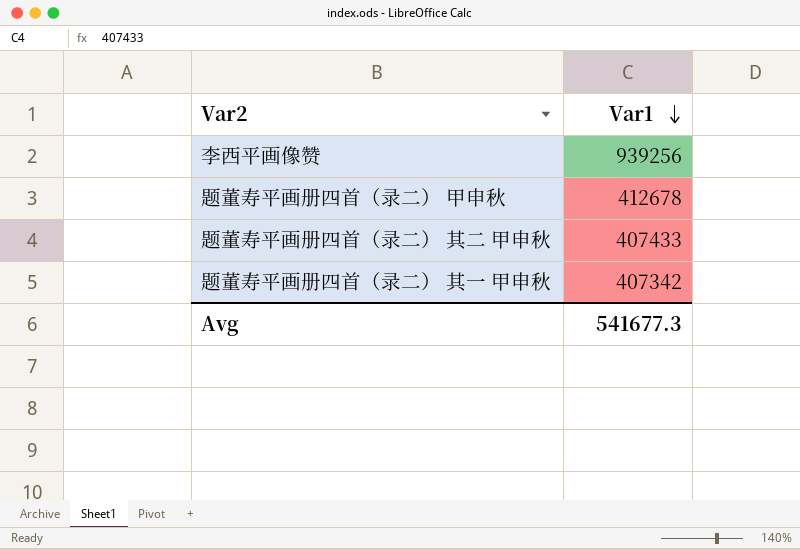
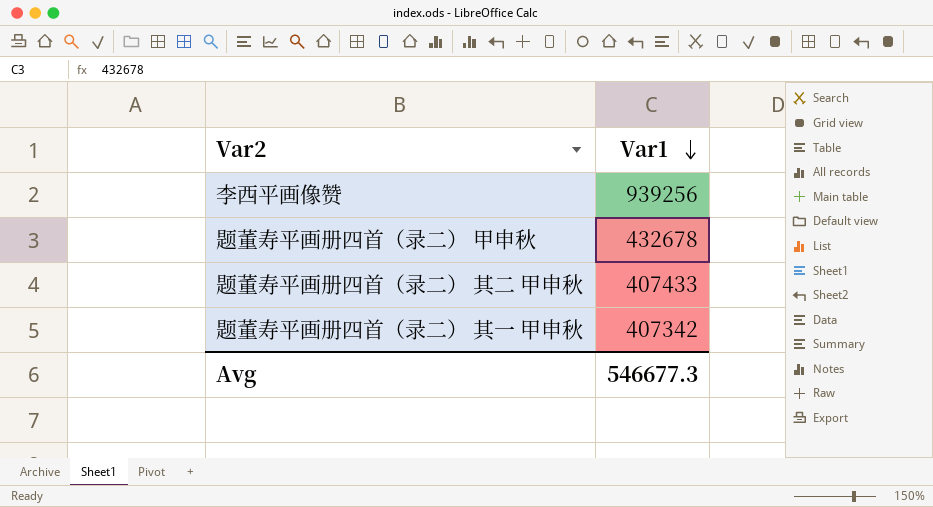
题董寿平画册四首（录二） 甲申秋 | Var1: 412678 -> 432678
Avg | Var1: 541677.3 -> 546677.3

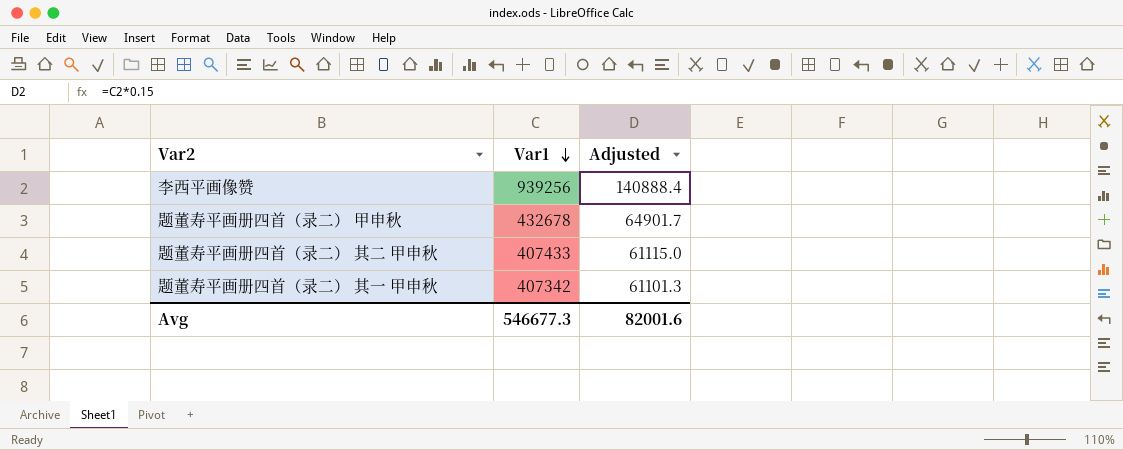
column Adjusted | formula: none -> [Var1] * 0.15

